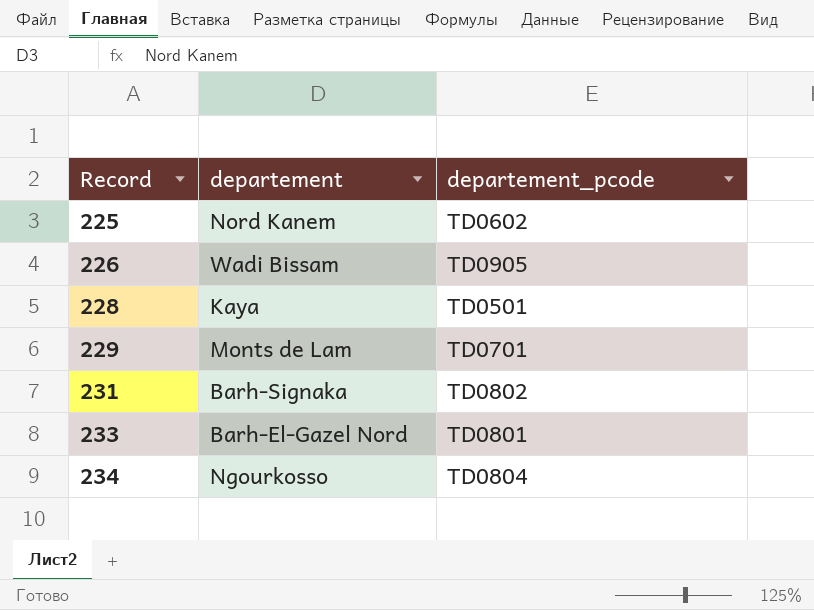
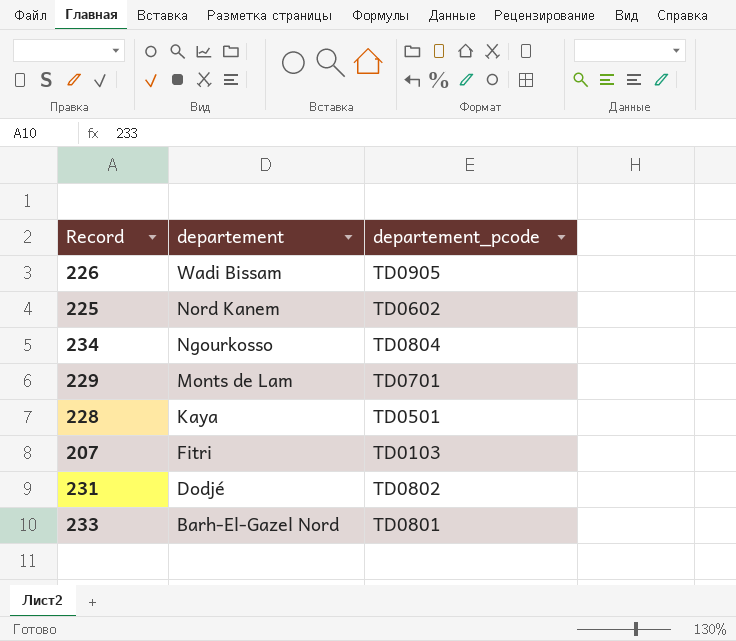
row order: Record ascending -> departement descending
row 207: none -> Fitri | TD0103
231 | departement: Barh-Signaka -> Dodjé

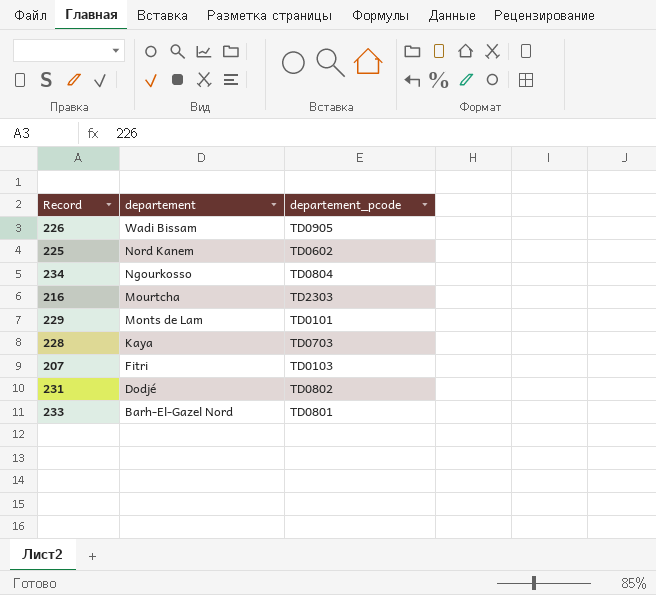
row 216: none -> Mourtcha | TD2303
229 | departement_pcode: TD0701 -> TD0101
228 | departement_pcode: TD0501 -> TD0703

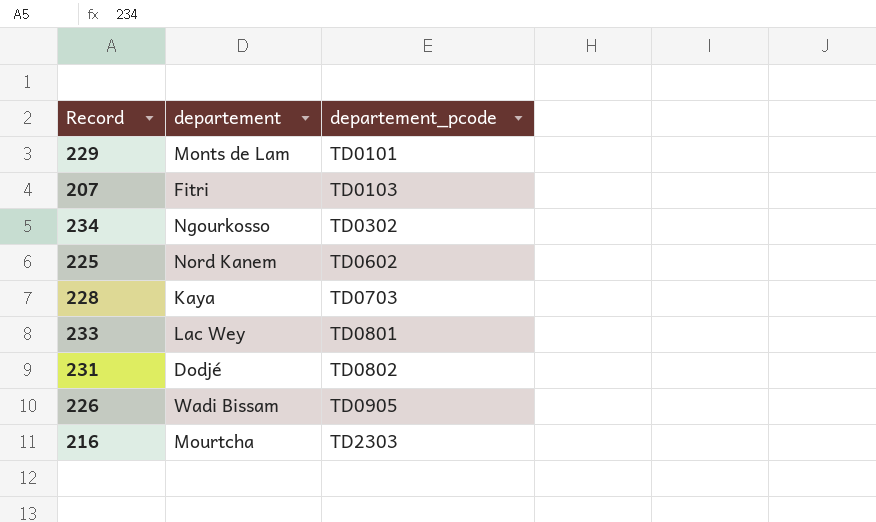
row order: departement descending -> departement_pcode ascending
234 | departement_pcode: TD0804 -> TD0302
233 | departement: Barh-El-Gazel Nord -> Lac Wey

